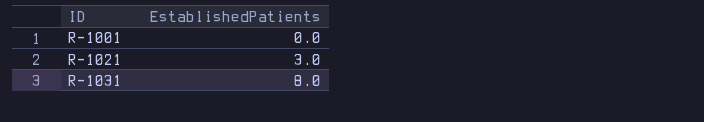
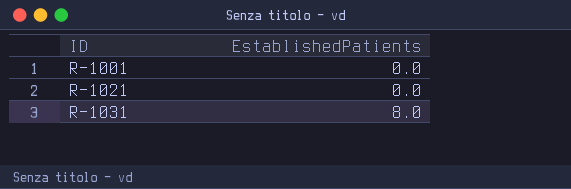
R-1021 | EstablishedPatients: 3.0 -> 0.0

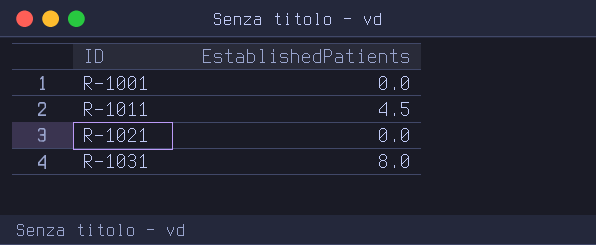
row R-1011: none -> 4.5

